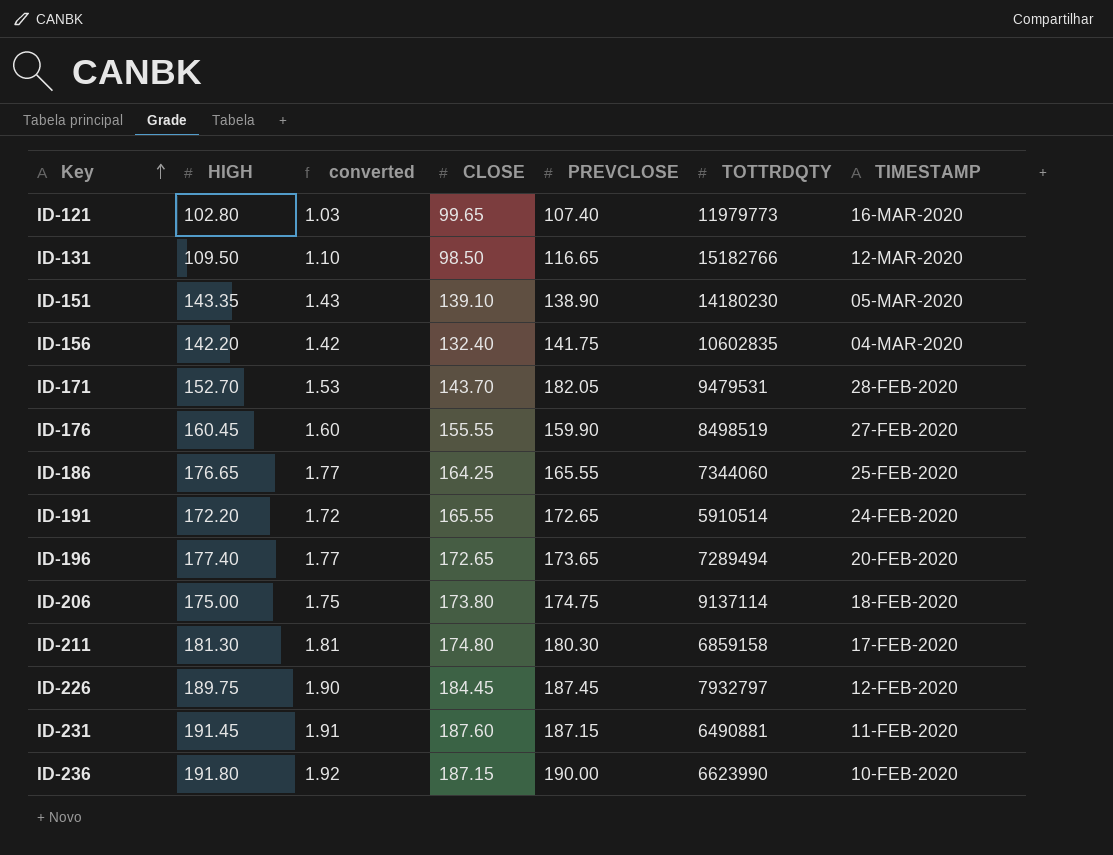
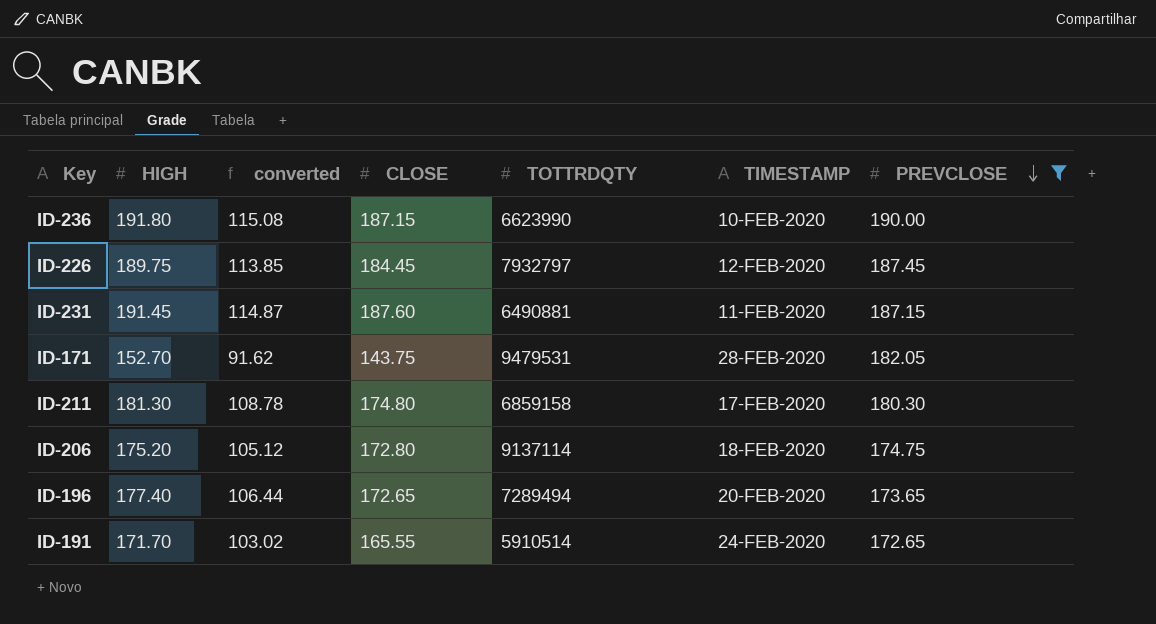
filter: none -> PREVCLOSE >= 172.65
row order: Key ascending -> PREVCLOSE descending
column converted | formula: [HIGH] * 0.01 -> [HIGH] * 0.6
column PREVCLOSE | position: 5 -> 7
ID-171 | CLOSE: 143.70 -> 143.75
ID-206 | HIGH: 175.00 -> 175.20
ID-206 | CLOSE: 173.80 -> 172.80
ID-191 | HIGH: 172.20 -> 171.70

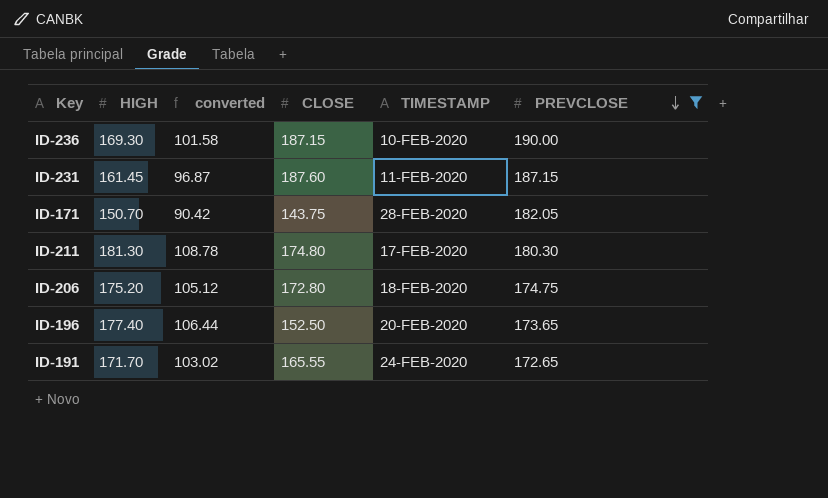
column TOTTRDQTY | position: 5 -> none
row ID-226: 189.75 | 113.85 | 184.45 | 7932797 | 12-FEB-2020 | 187.45 -> none
ID-236 | HIGH: 191.80 -> 169.30
ID-236 | converted: 115.08 -> 101.58
ID-231 | HIGH: 191.45 -> 161.45
ID-231 | converted: 114.87 -> 96.87
ID-171 | HIGH: 152.70 -> 150.70
ID-171 | converted: 91.62 -> 90.42
ID-196 | CLOSE: 172.65 -> 152.50

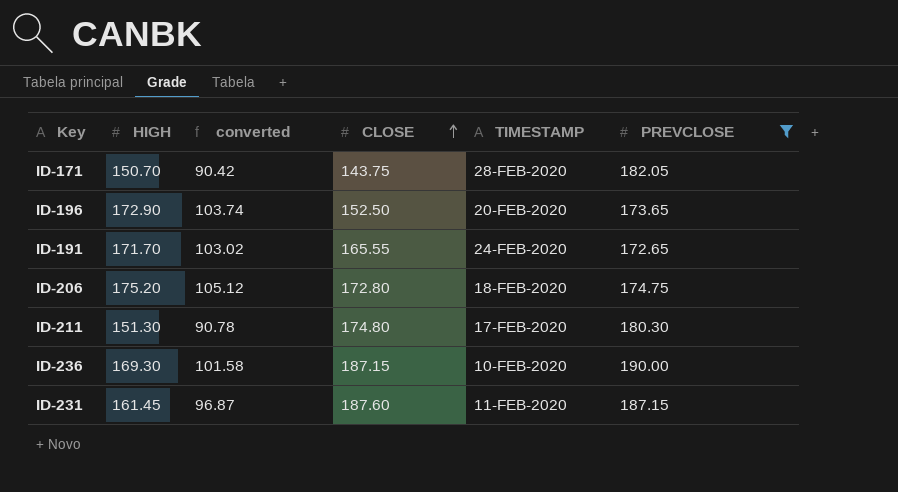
row order: PREVCLOSE descending -> CLOSE ascending
ID-196 | HIGH: 177.40 -> 172.90
ID-196 | converted: 106.44 -> 103.74
ID-211 | HIGH: 181.30 -> 151.30
ID-211 | converted: 108.78 -> 90.78

